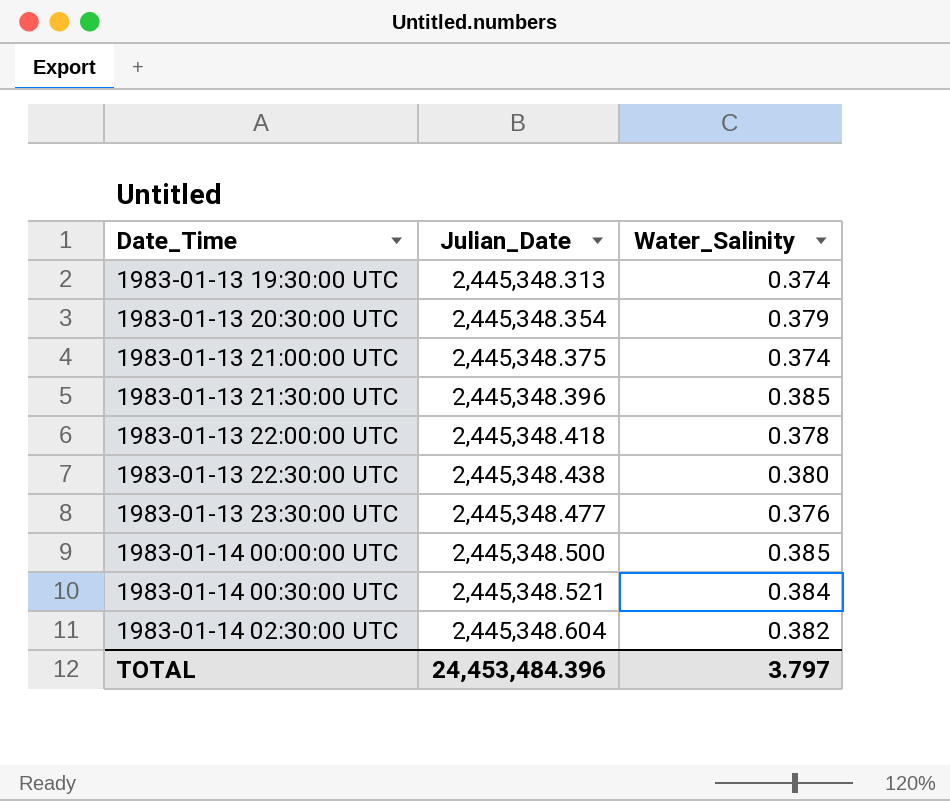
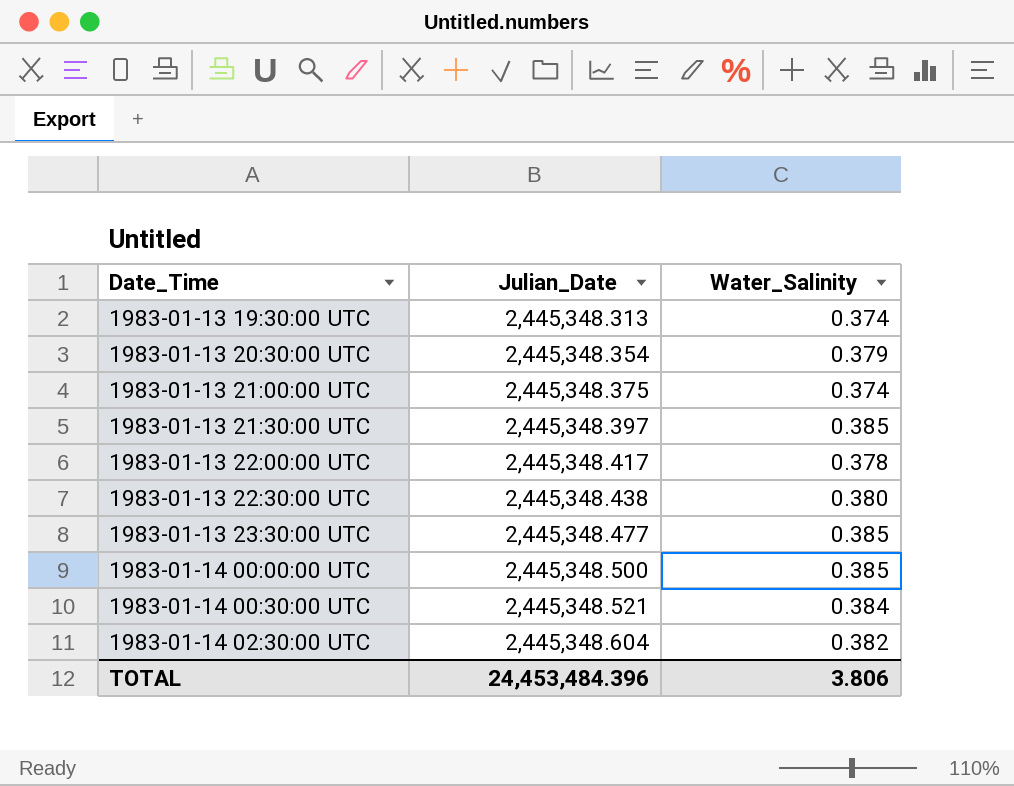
1983-01-13 21:30:00 UTC | Julian_Date: 2,445,348.396 -> 2,445,348.397
1983-01-13 22:00:00 UTC | Julian_Date: 2,445,348.418 -> 2,445,348.417
1983-01-13 23:30:00 UTC | Water_Salinity: 0.376 -> 0.385
TOTAL | Water_Salinity: 3.797 -> 3.806

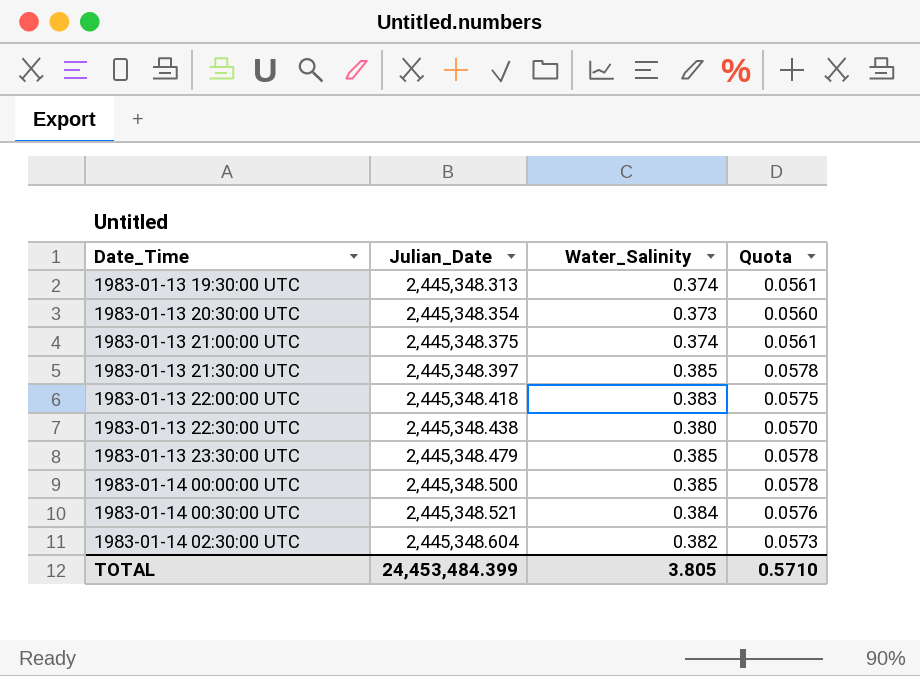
column Quota | formula: none -> [Water_Salinity] * 0.15
1983-01-13 20:30:00 UTC | Water_Salinity: 0.379 -> 0.373
1983-01-13 22:00:00 UTC | Julian_Date: 2,445,348.417 -> 2,445,348.418
1983-01-13 22:00:00 UTC | Water_Salinity: 0.378 -> 0.383
1983-01-13 23:30:00 UTC | Julian_Date: 2,445,348.477 -> 2,445,348.479
TOTAL | Julian_Date: 24,453,484.396 -> 24,453,484.399
TOTAL | Water_Salinity: 3.806 -> 3.805

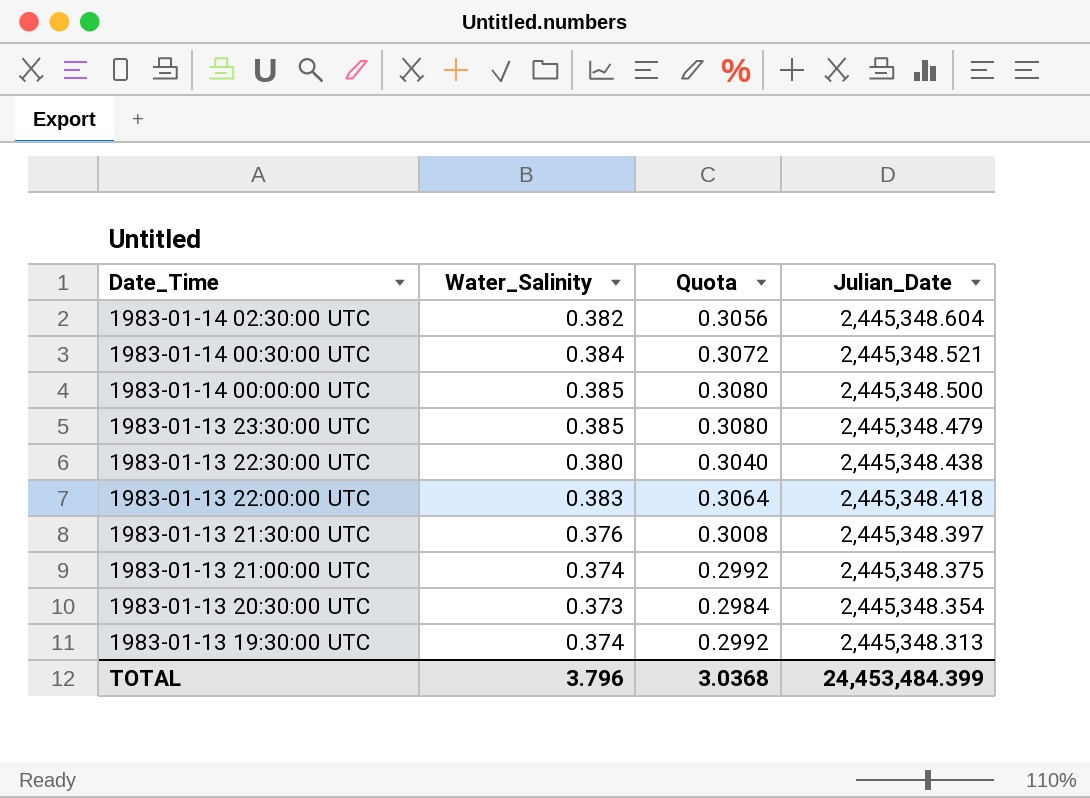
row order: Date_Time ascending -> Date_Time descending
column Quota | formula: [Water_Salinity] * 0.15 -> [Water_Salinity] * 0.8
column Julian_Date | position: 2 -> 4
1983-01-13 21:30:00 UTC | Water_Salinity: 0.385 -> 0.376
TOTAL | Water_Salinity: 3.805 -> 3.796
TOTAL | Quota: 0.5710 -> 3.0368

